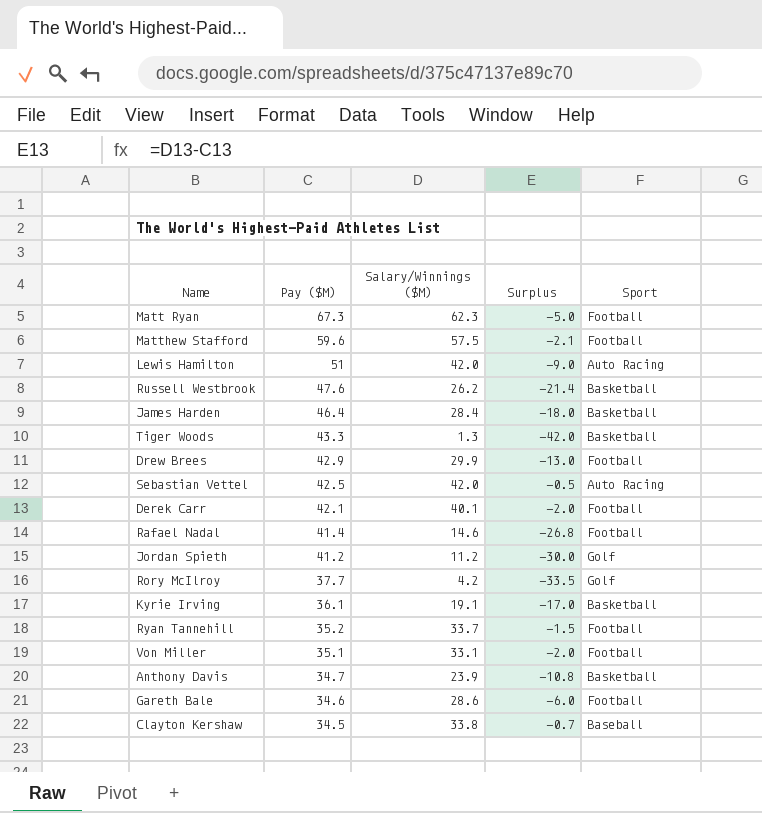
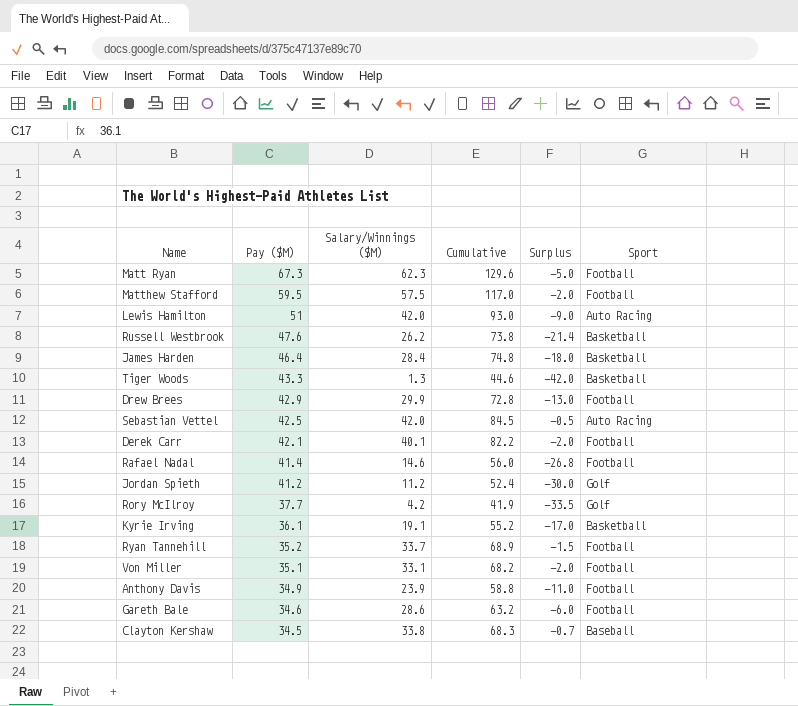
column Cumulative | formula: none -> [Pay ($M)] + [Salary/Winnings ($M)]
Matthew Stafford | Pay ($M): 59.6 -> 59.5
Matthew Stafford | Surplus: -2.1 -> -2.0
Anthony Davis | Pay ($M): 34.7 -> 34.9
Anthony Davis | Surplus: -10.8 -> -11.0
Anthony Davis | Sport: Basketball -> Football

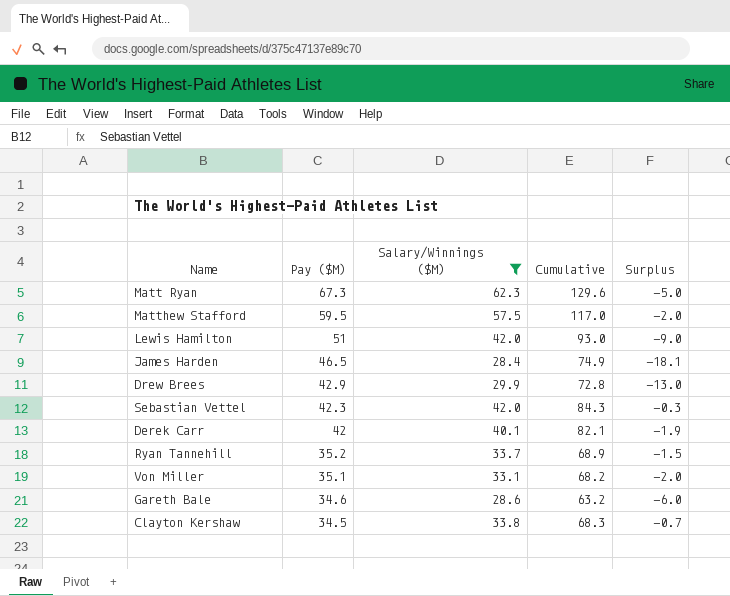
filter: none -> Salary/Winnings ($M) >= 28.4
column Sport | position: 6 -> none
James Harden | Pay ($M): 46.4 -> 46.5
James Harden | Cumulative: 74.8 -> 74.9
James Harden | Surplus: -18.0 -> -18.1
Sebastian Vettel | Pay ($M): 42.5 -> 42.3
Sebastian Vettel | Cumulative: 84.5 -> 84.3
Sebastian Vettel | Surplus: -0.5 -> -0.3
Derek Carr | Pay ($M): 42.1 -> 42
Derek Carr | Cumulative: 82.2 -> 82.1
Derek Carr | Surplus: -2.0 -> -1.9

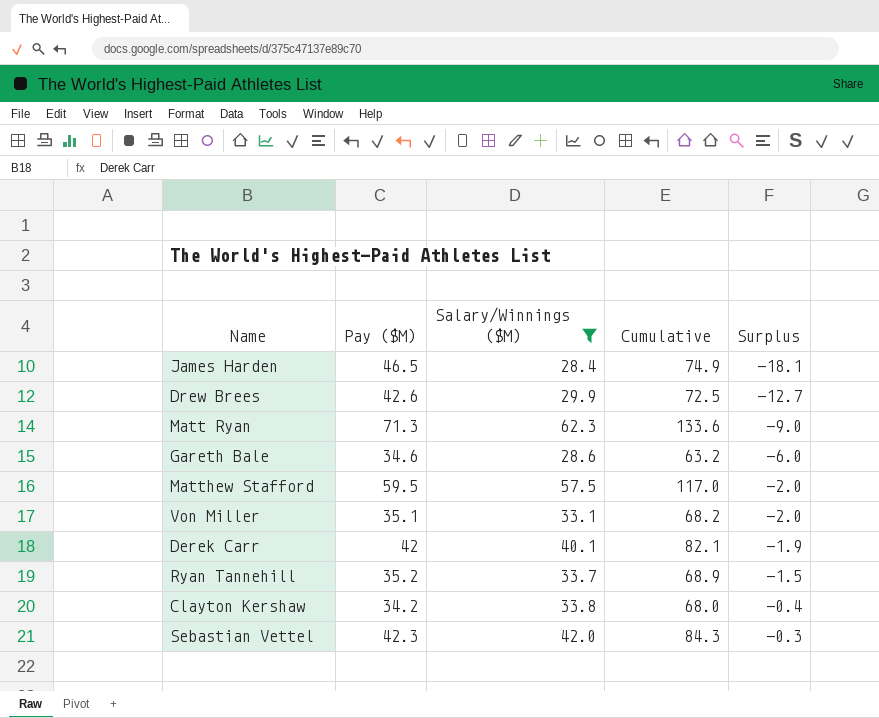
row order: Pay ($M) descending -> Surplus ascending
row Lewis Hamilton: 51 | 42.0 | 93.0 | -9.0 -> none
Drew Brees | Pay ($M): 42.9 -> 42.6
Drew Brees | Cumulative: 72.8 -> 72.5
Drew Brees | Surplus: -13.0 -> -12.7
Matt Ryan | Pay ($M): 67.3 -> 71.3
Matt Ryan | Cumulative: 129.6 -> 133.6
Matt Ryan | Surplus: -5.0 -> -9.0
Clayton Kershaw | Pay ($M): 34.5 -> 34.2
Clayton Kershaw | Cumulative: 68.3 -> 68.0
Clayton Kershaw | Surplus: -0.7 -> -0.4

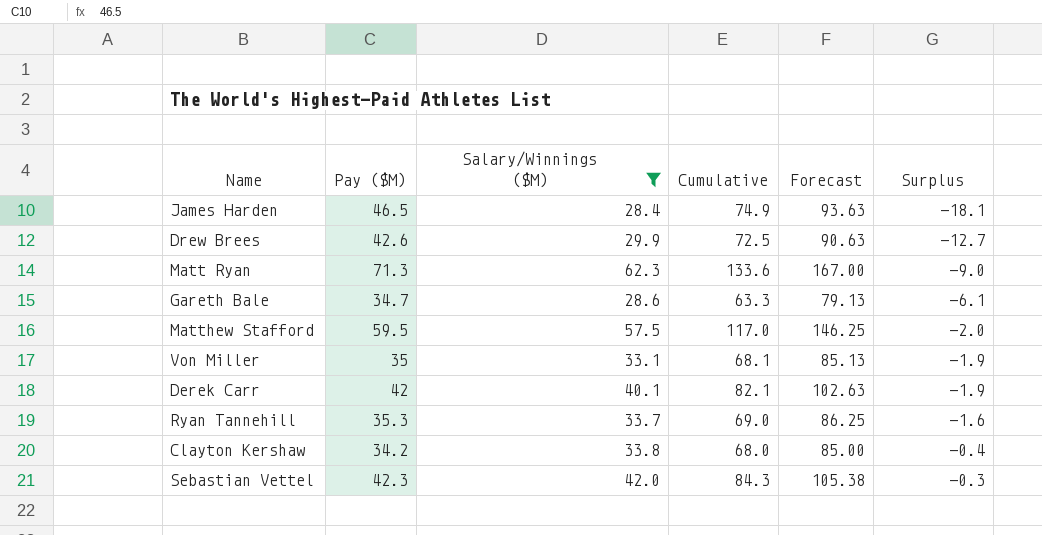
column Forecast | formula: none -> [Cumulative] * 1.25
Gareth Bale | Pay ($M): 34.6 -> 34.7
Gareth Bale | Cumulative: 63.2 -> 63.3
Gareth Bale | Surplus: -6.0 -> -6.1
Von Miller | Pay ($M): 35.1 -> 35
Von Miller | Cumulative: 68.2 -> 68.1
Von Miller | Surplus: -2.0 -> -1.9
Ryan Tannehill | Pay ($M): 35.2 -> 35.3
Ryan Tannehill | Cumulative: 68.9 -> 69.0
Ryan Tannehill | Surplus: -1.5 -> -1.6

